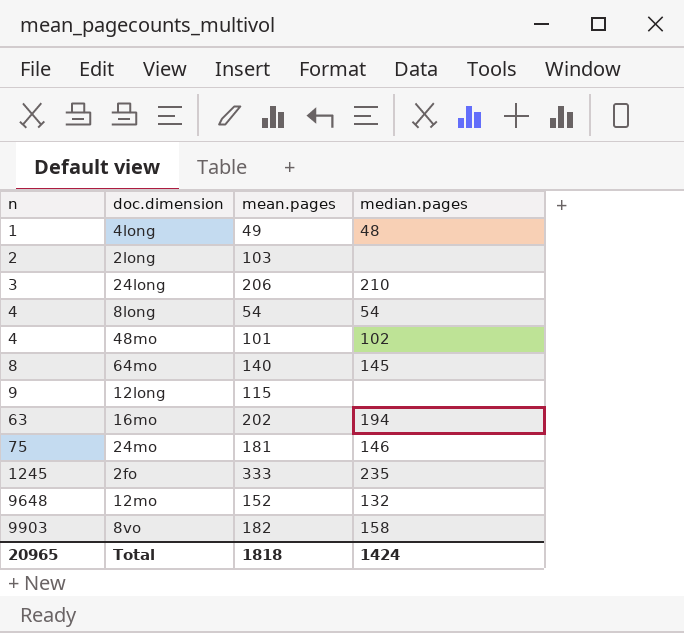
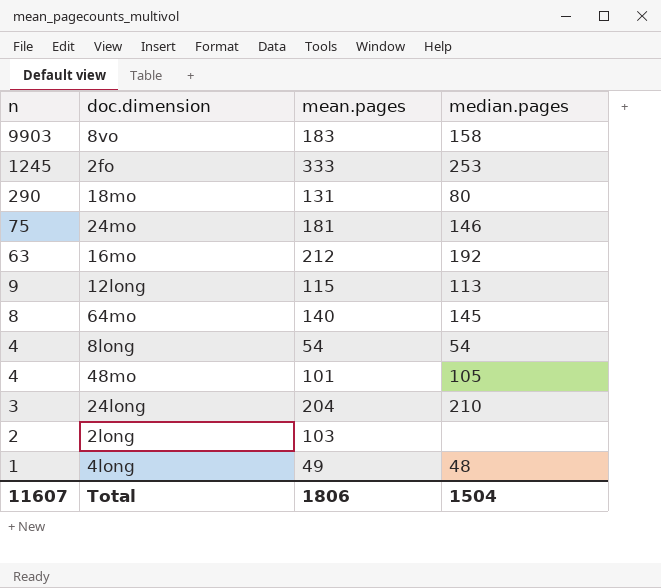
row order: n ascending -> n descending
row 12mo: 9648 | 152 | 132 -> none
8vo | mean.pages: 182 -> 183
2fo | median.pages: 235 -> 253
row 18mo: none -> 290 | 131 | 80
16mo | mean.pages: 202 -> 212
16mo | median.pages: 194 -> 192
12long | median.pages: none -> 113
48mo | median.pages: 102 -> 105
24long | mean.pages: 206 -> 204
Total | n: 20965 -> 11607
Total | mean.pages: 1818 -> 1806
Total | median.pages: 1424 -> 1504

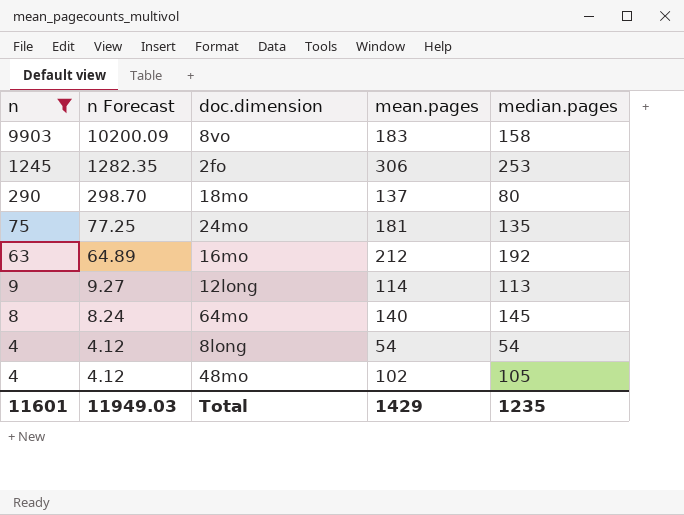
filter: none -> n >= 4
column n Forecast | formula: none -> [n] * 1.03
2fo | mean.pages: 333 -> 306
18mo | mean.pages: 131 -> 137
24mo | median.pages: 146 -> 135
12long | mean.pages: 115 -> 114
48mo | mean.pages: 101 -> 102
Total | n: 11607 -> 11601
Total | mean.pages: 1806 -> 1429
Total | median.pages: 1504 -> 1235

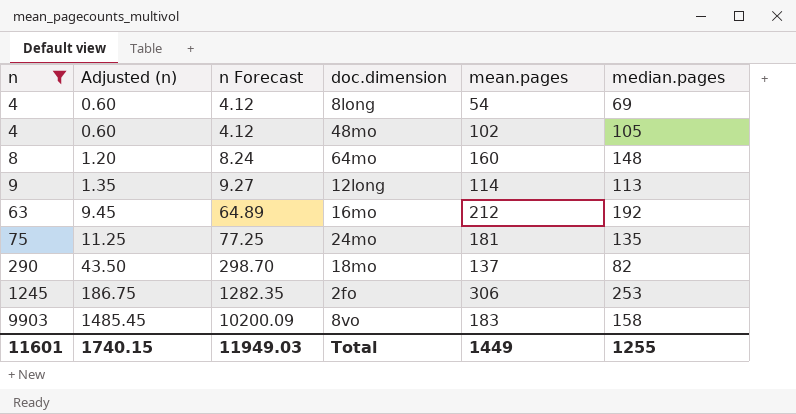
row order: n descending -> n ascending
column Adjusted (n) | formula: none -> [n] * 0.15
8long | median.pages: 54 -> 69
64mo | mean.pages: 140 -> 160
64mo | median.pages: 145 -> 148
18mo | median.pages: 80 -> 82
Total | mean.pages: 1429 -> 1449
Total | median.pages: 1235 -> 1255

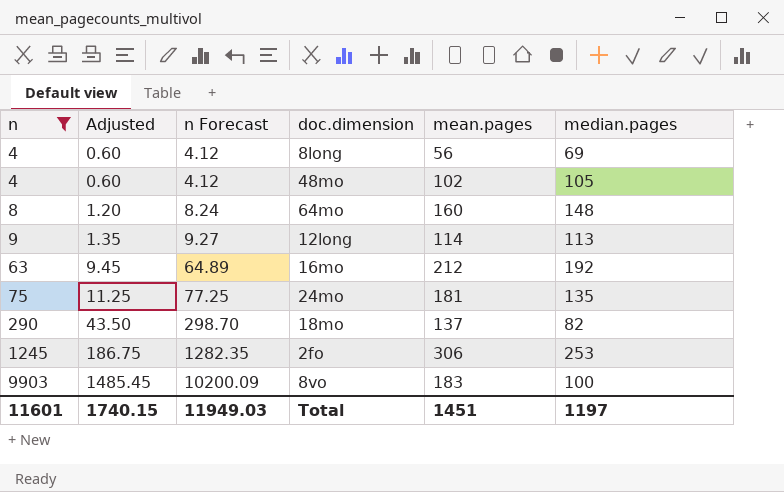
column name: Adjusted (n) -> Adjusted
8long | mean.pages: 54 -> 56
8vo | median.pages: 158 -> 100
Total | mean.pages: 1449 -> 1451
Total | median.pages: 1255 -> 1197

